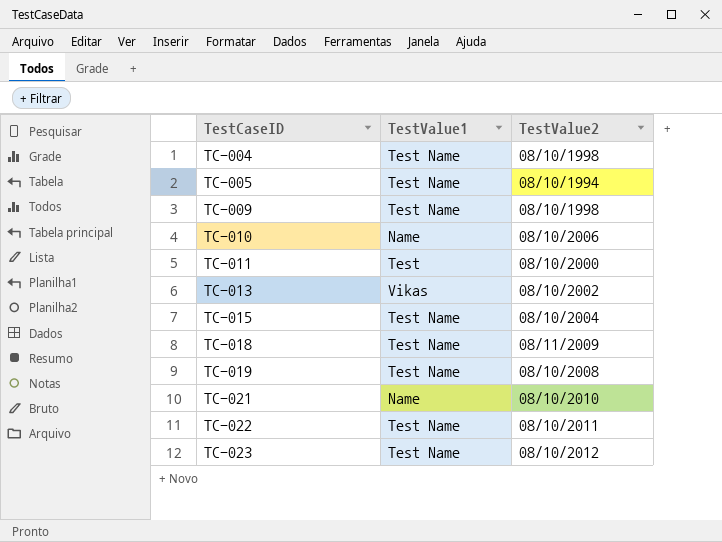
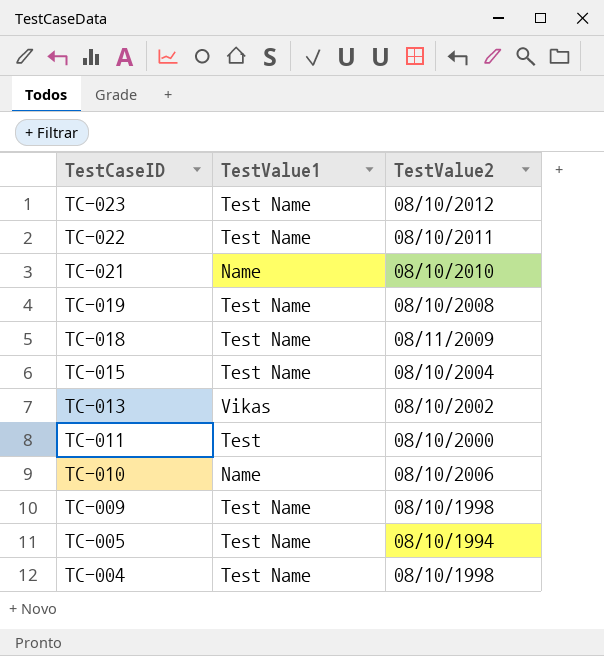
row order: TestCaseID ascending -> TestCaseID descending

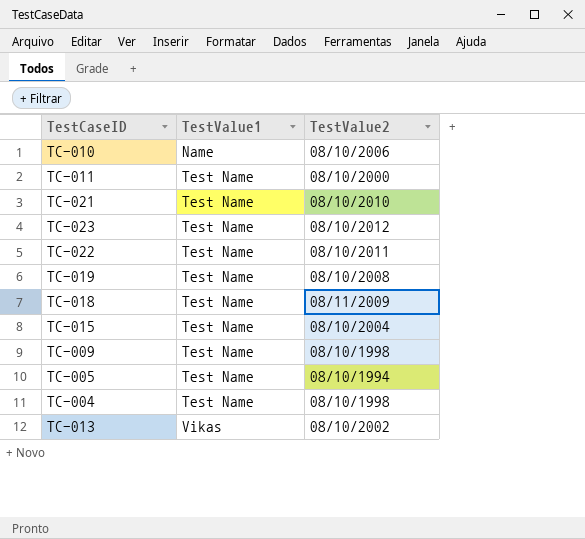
row order: TestCaseID descending -> TestValue1 ascending
TC-011 | TestValue1: Test -> Test Name
TC-021 | TestValue1: Name -> Test Name

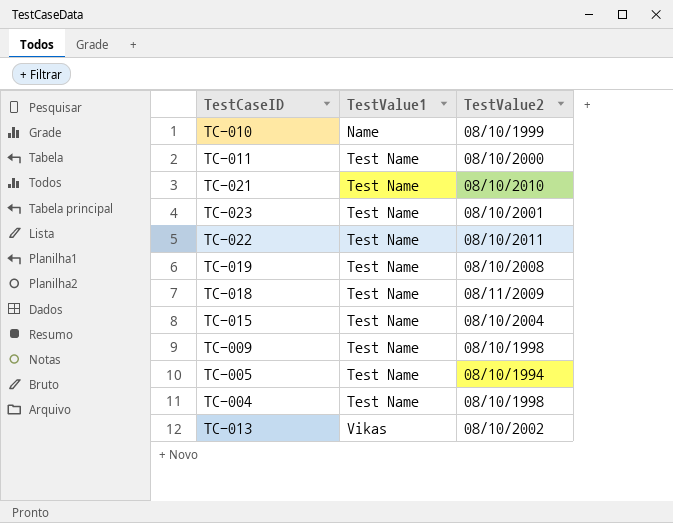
TC-010 | TestValue2: 08/10/2006 -> 08/10/1999
TC-023 | TestValue2: 08/10/2012 -> 08/10/2001

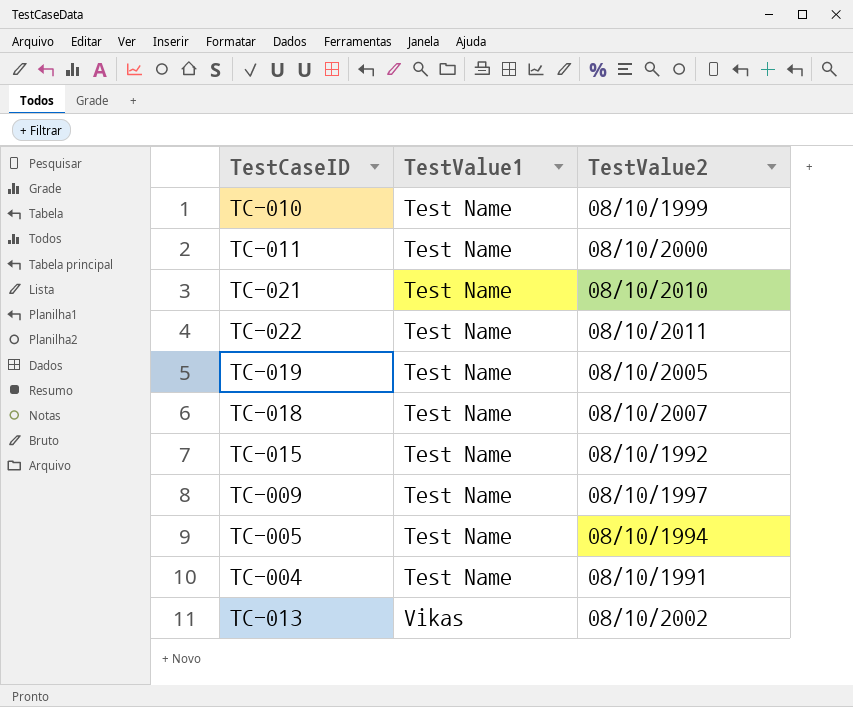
row TC-023: Test Name | 08/10/2001 -> none
TC-010 | TestValue1: Name -> Test Name
TC-019 | TestValue2: 08/10/2008 -> 08/10/2005
TC-018 | TestValue2: 08/11/2009 -> 08/10/2007
TC-015 | TestValue2: 08/10/2004 -> 08/10/1992
TC-009 | TestValue2: 08/10/1998 -> 08/10/1997
TC-004 | TestValue2: 08/10/1998 -> 08/10/1991

